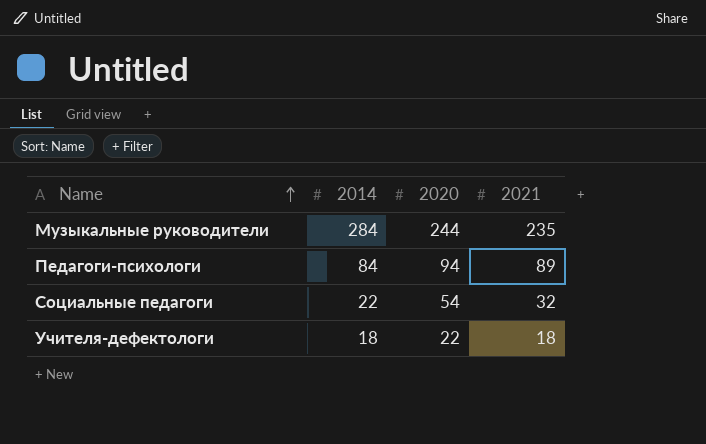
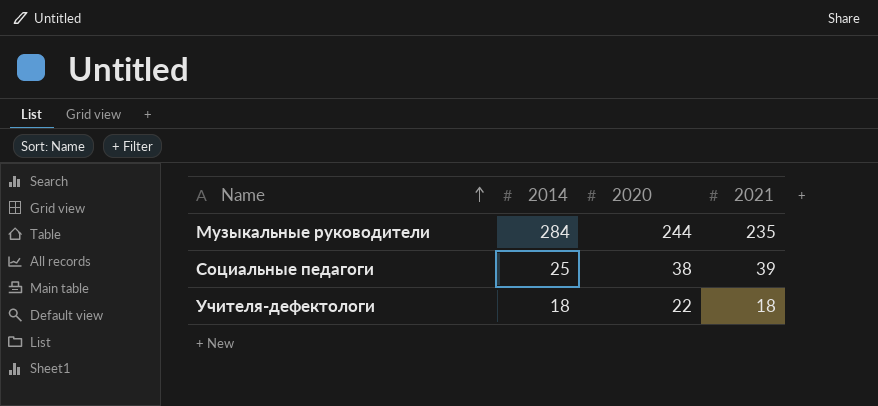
row Педагоги-психологи: 84 | 94 | 89 -> none
Социальные педагоги | 2014: 22 -> 25
Социальные педагоги | 2020: 54 -> 38
Социальные педагоги | 2021: 32 -> 39

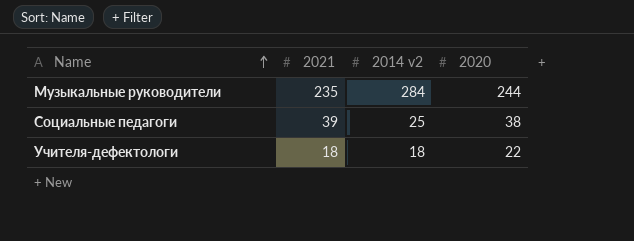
column 2021 | position: 4 -> 2
column name: 2014 -> 2014 v2

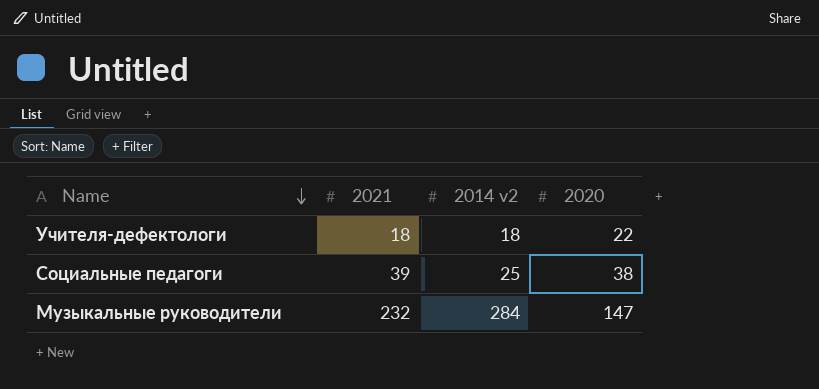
row order: Name ascending -> Name descending
Музыкальные руководители | 2021: 235 -> 232
Музыкальные руководители | 2020: 244 -> 147

